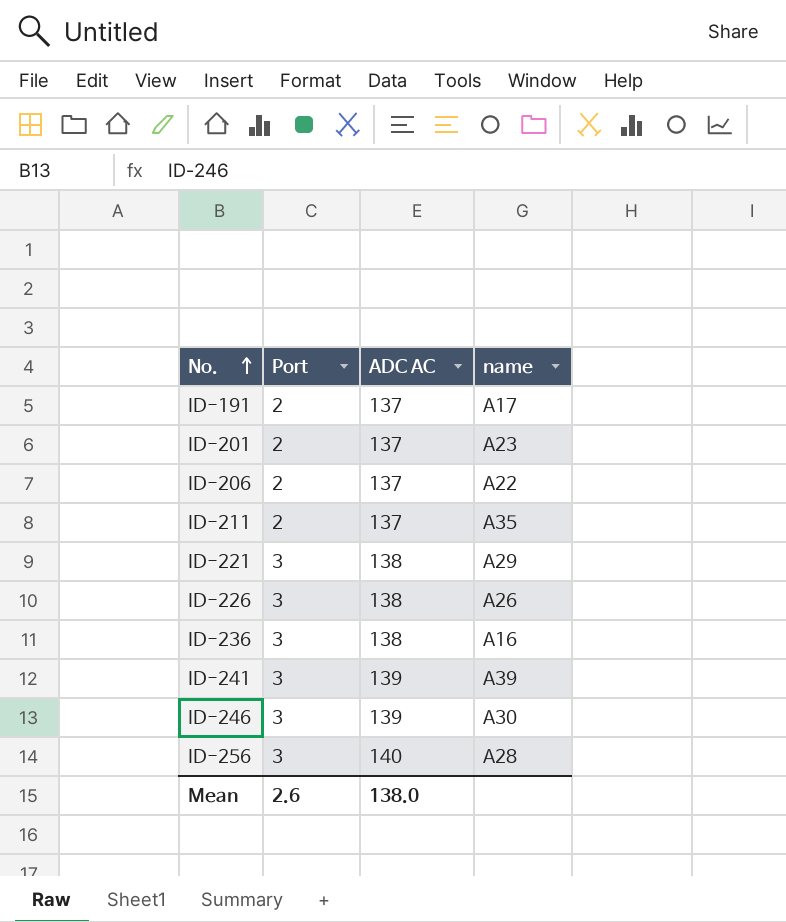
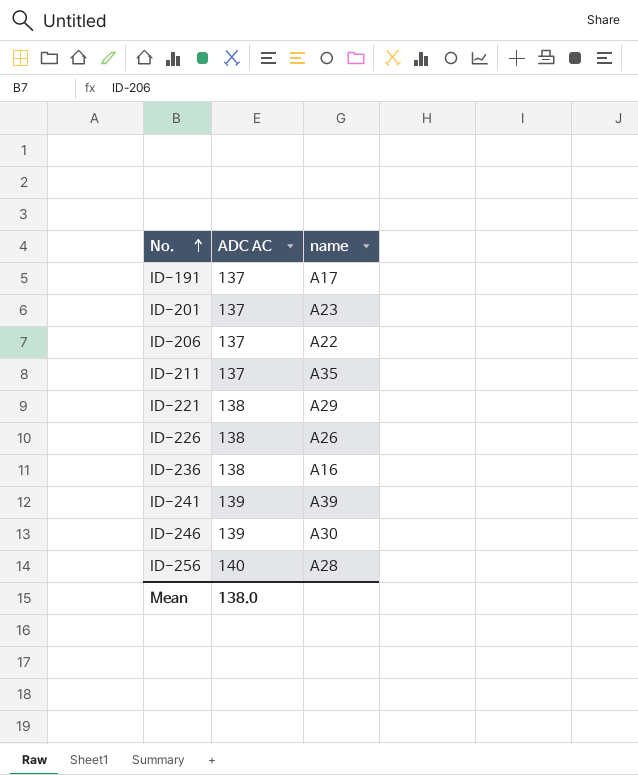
column Port | position: 2 -> none

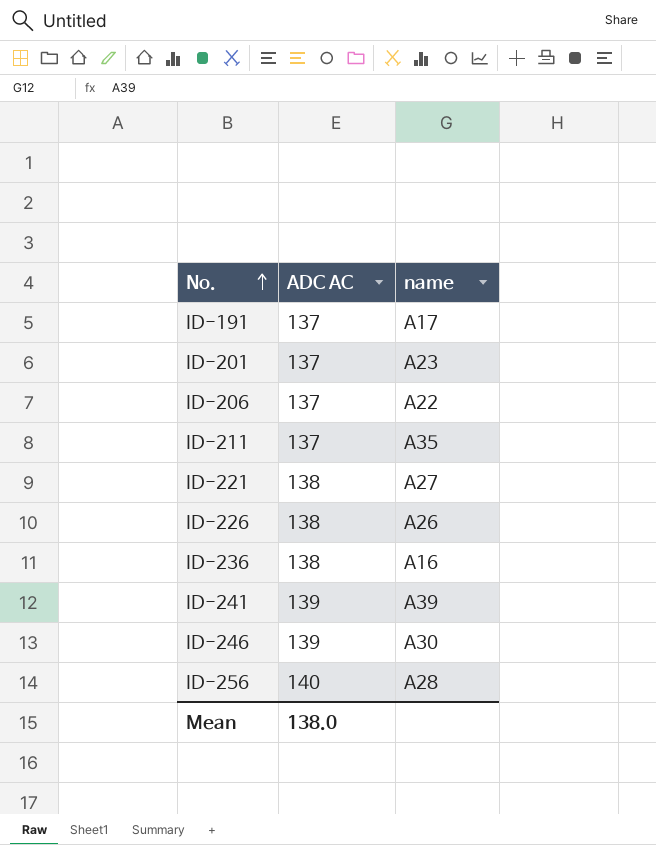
ID-221 | name: A29 -> A27

